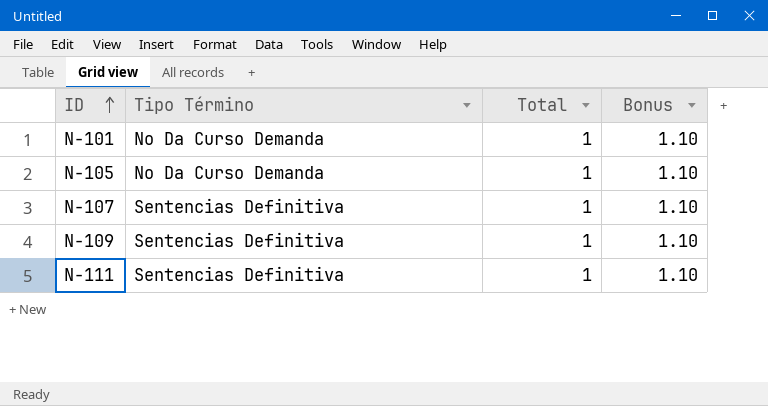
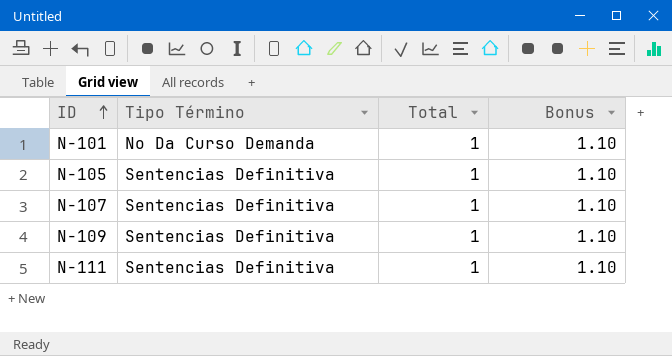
N-105 | Tipo Término: No Da Curso Demanda -> Sentencias Definitiva

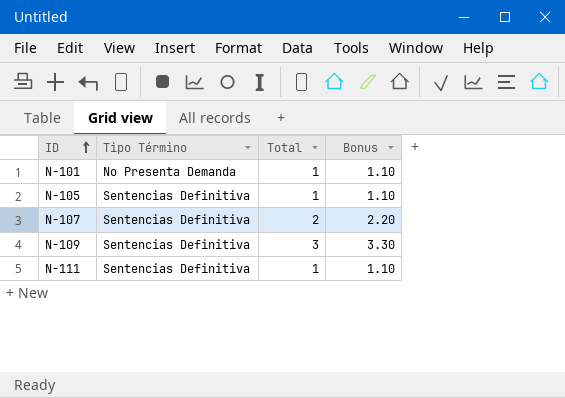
N-101 | Tipo Término: No Da Curso Demanda -> No Presenta Demanda
N-107 | Total: 1 -> 2
N-107 | Bonus: 1.10 -> 2.20
N-109 | Total: 1 -> 3
N-109 | Bonus: 1.10 -> 3.30

